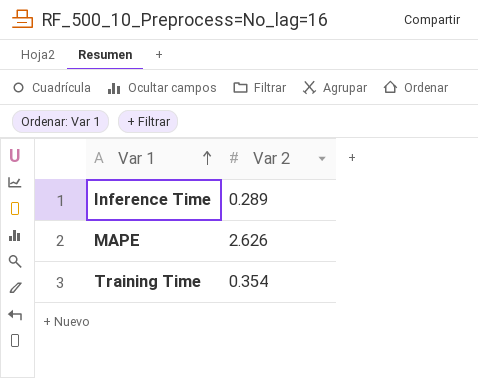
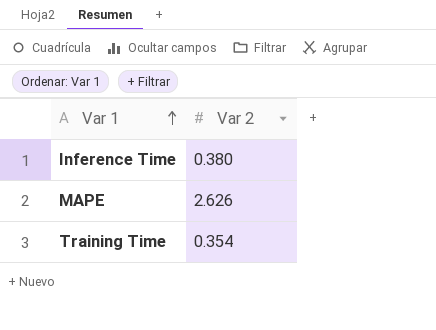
Inference Time | Var 2: 0.289 -> 0.380

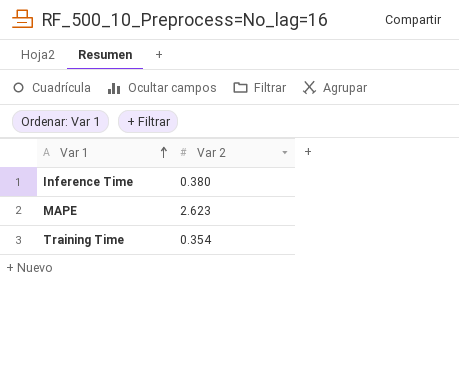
MAPE | Var 2: 2.626 -> 2.623

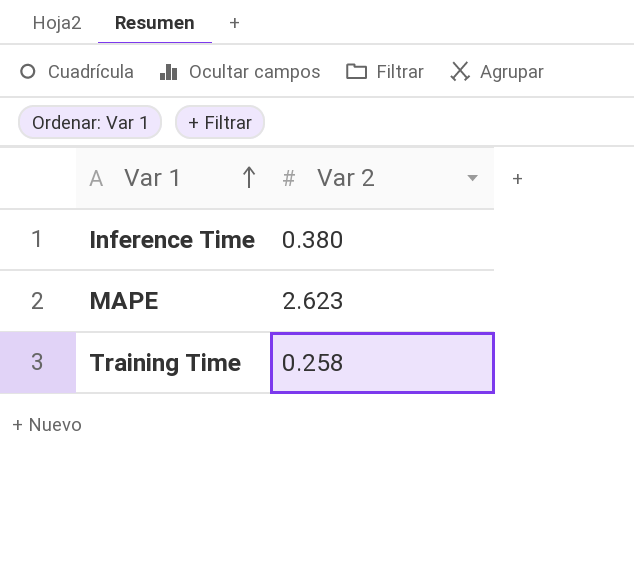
Training Time | Var 2: 0.354 -> 0.258

